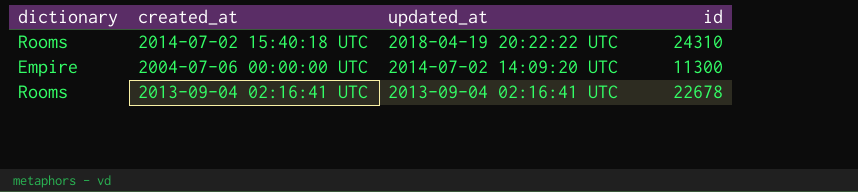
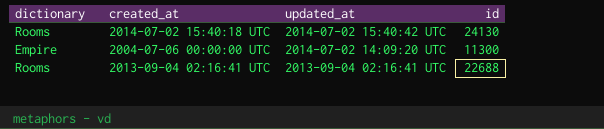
2014-07-02 15:40:18 UTC | updated_at: 2018-04-19 20:22:22 UTC -> 2014-07-02 15:40:42 UTC
2014-07-02 15:40:18 UTC | id: 24310 -> 24130
2013-09-04 02:16:41 UTC | id: 22678 -> 22688

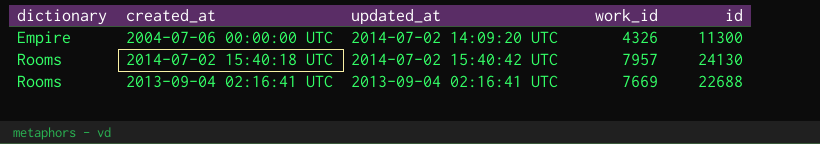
row order: updated_at descending -> dictionary ascending
column work_id | position: none -> 4

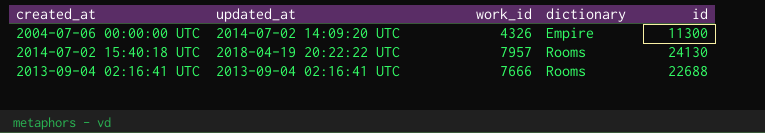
column dictionary | position: 1 -> 4
2014-07-02 15:40:18 UTC | updated_at: 2014-07-02 15:40:42 UTC -> 2018-04-19 20:22:22 UTC
2013-09-04 02:16:41 UTC | work_id: 7669 -> 7666

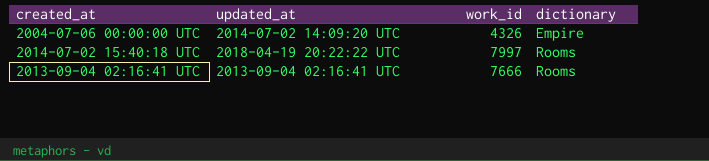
column id | position: 5 -> none
2014-07-02 15:40:18 UTC | work_id: 7957 -> 7997

